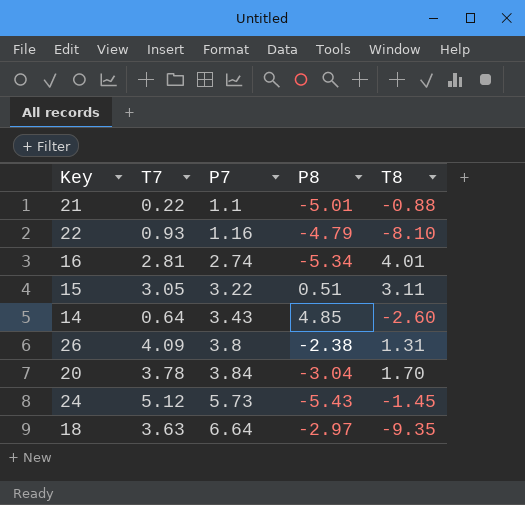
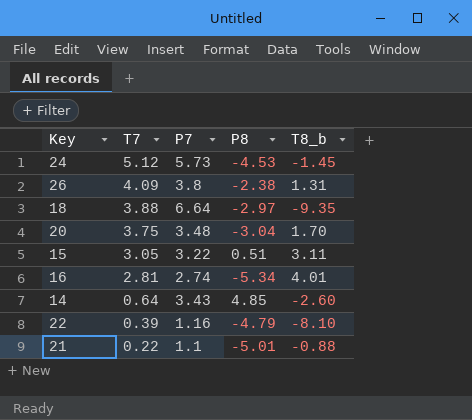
row order: P7 ascending -> T7 descending
column name: T8 -> T8_b
24 | P8: -5.43 -> -4.53
18 | T7: 3.63 -> 3.88
20 | T7: 3.78 -> 3.75
20 | P7: 3.84 -> 3.48
22 | T7: 0.93 -> 0.39

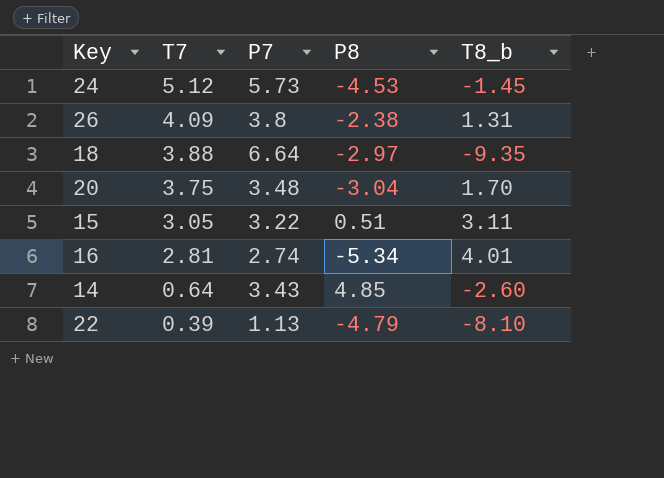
row 21: 0.22 | 1.1 | -5.01 | -0.88 -> none
22 | P7: 1.16 -> 1.13

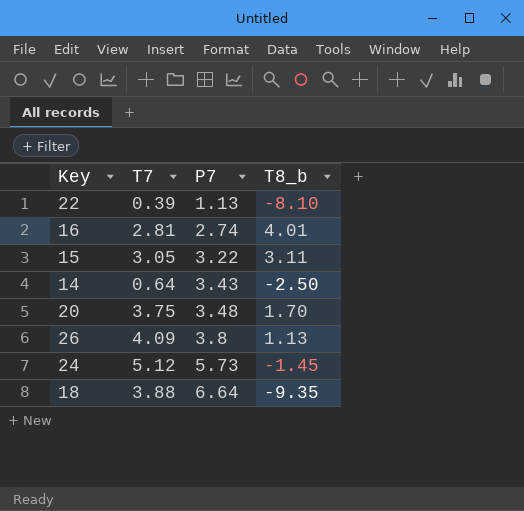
row order: T7 descending -> P7 ascending
column P8 | position: 4 -> none
14 | T8_b: -2.60 -> -2.50
26 | T8_b: 1.31 -> 1.13

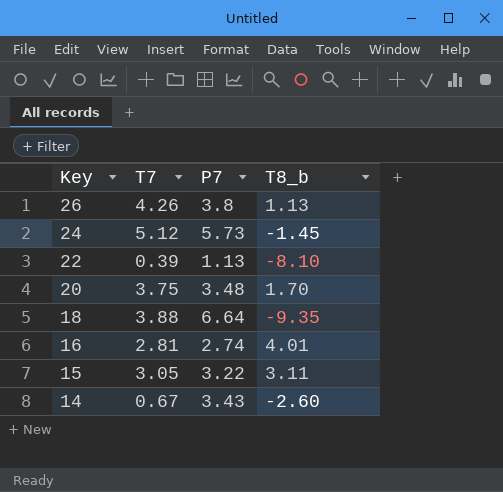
row order: P7 ascending -> Key descending
26 | T7: 4.09 -> 4.26
14 | T7: 0.64 -> 0.67
14 | T8_b: -2.50 -> -2.60

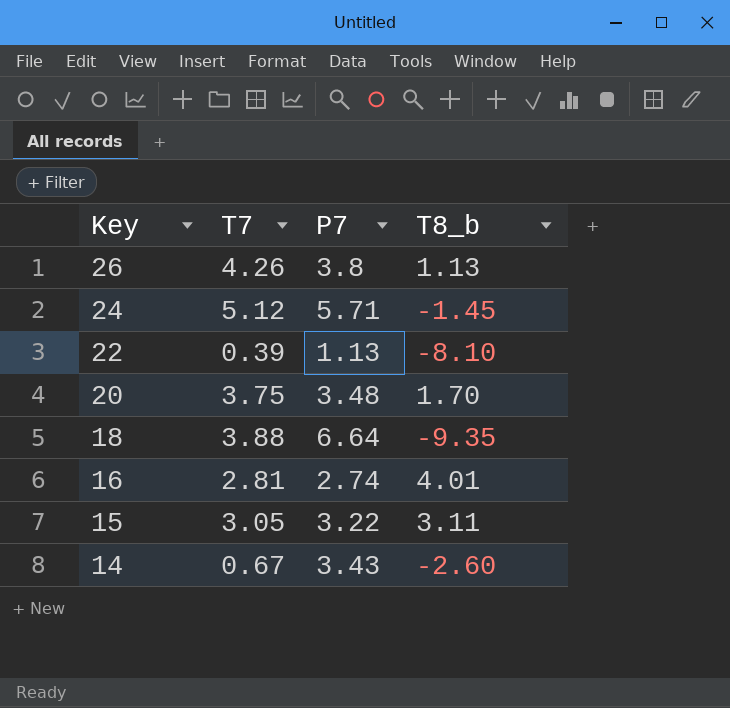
24 | P7: 5.73 -> 5.71

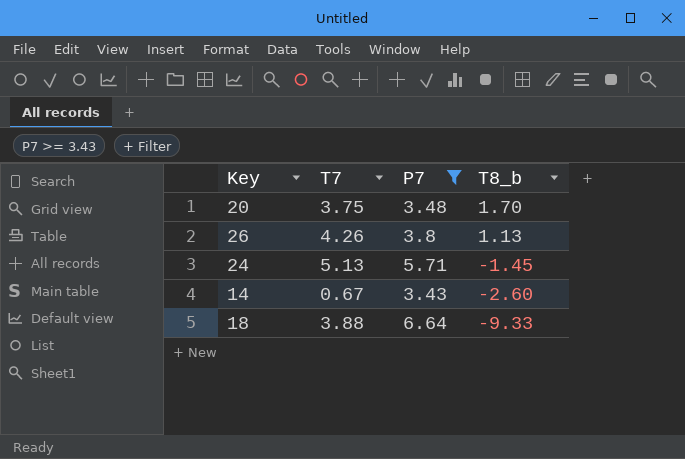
filter: none -> P7 >= 3.43
row order: Key descending -> T8_b descending
24 | T7: 5.12 -> 5.13
18 | T8_b: -9.35 -> -9.33

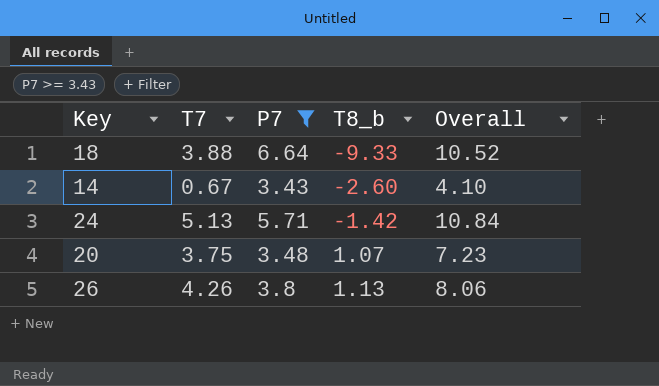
row order: T8_b descending -> T8_b ascending
column Overall | formula: none -> [T7] + [P7]
24 | T8_b: -1.45 -> -1.42
20 | T8_b: 1.70 -> 1.07

